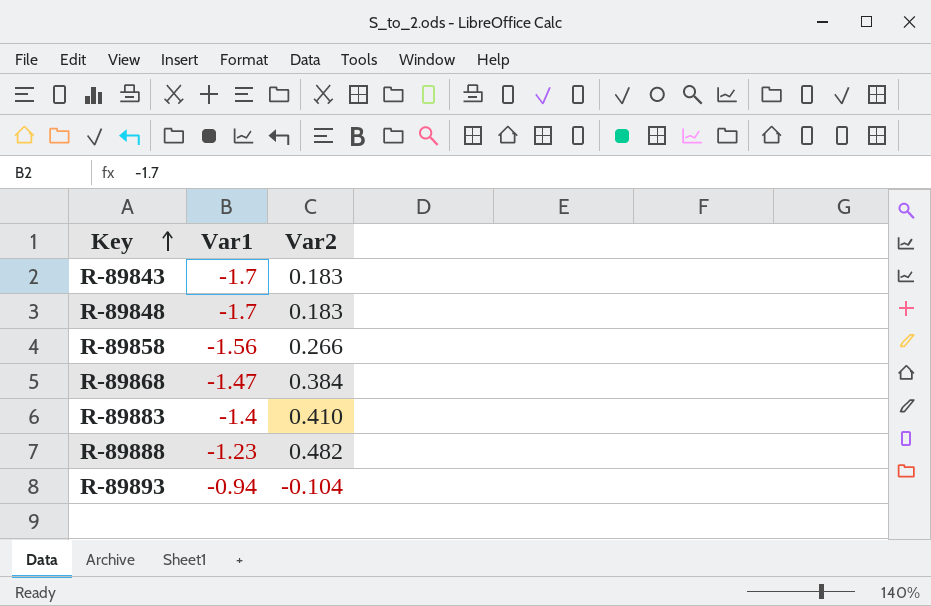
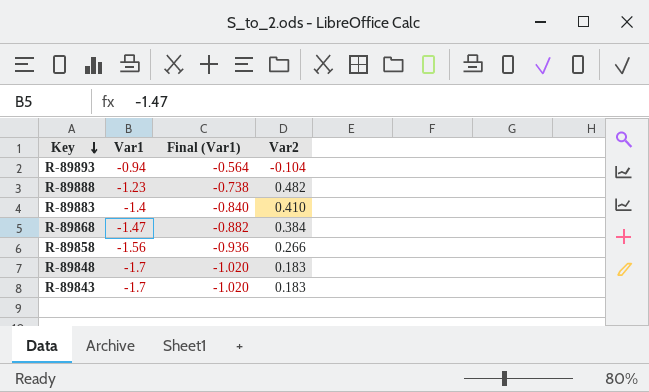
row order: Key ascending -> Key descending
column Final (Var1) | formula: none -> [Var1] * 0.6

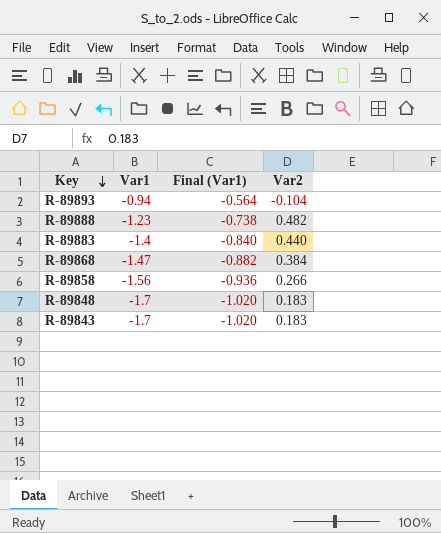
R-89883 | Var2: 0.410 -> 0.440

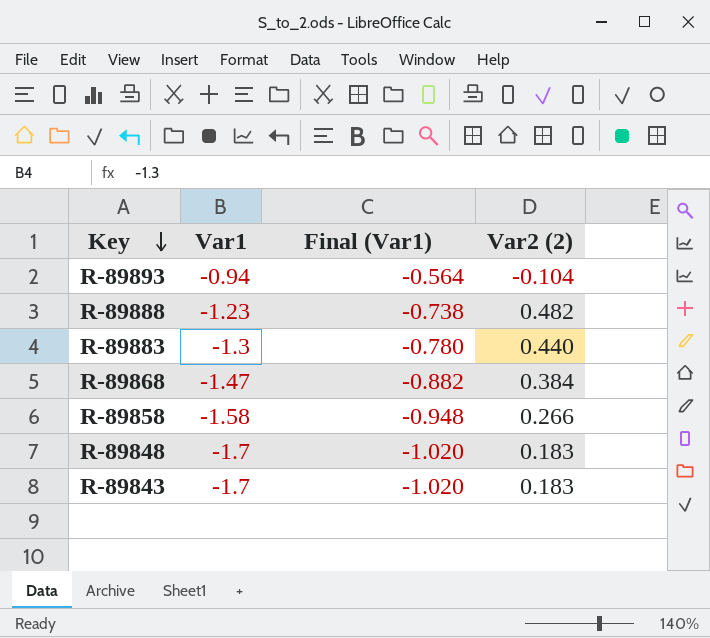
column name: Var2 -> Var2 (2)
R-89883 | Var1: -1.4 -> -1.3
R-89883 | Final (Var1): -0.840 -> -0.780
R-89858 | Var1: -1.56 -> -1.58
R-89858 | Final (Var1): -0.936 -> -0.948

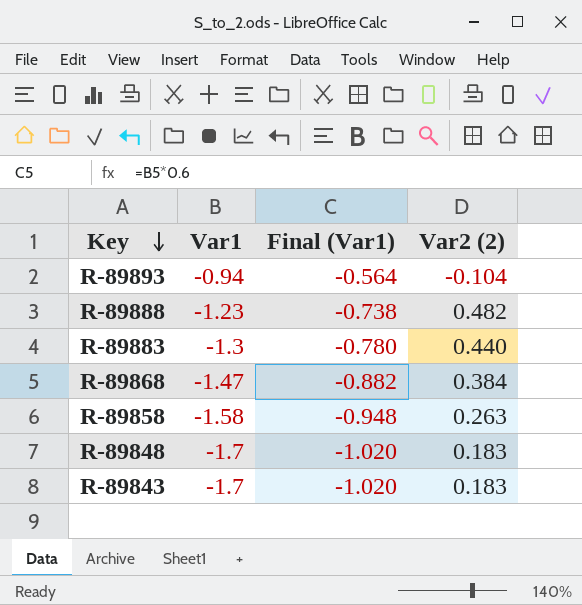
R-89858 | Var2 (2): 0.266 -> 0.263

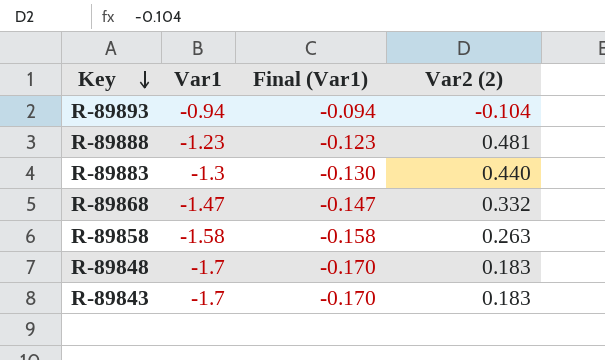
column Final (Var1) | formula: [Var1] * 0.6 -> [Var1] * 0.1
R-89888 | Var2 (2): 0.482 -> 0.481
R-89868 | Var2 (2): 0.384 -> 0.332

